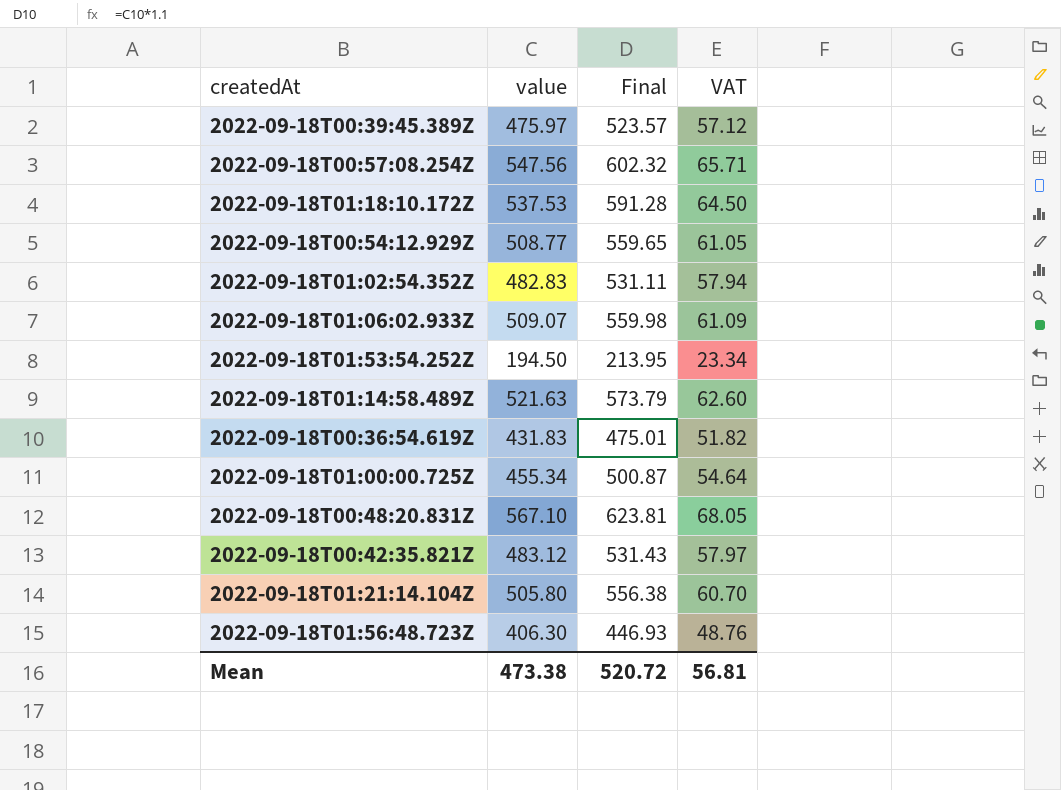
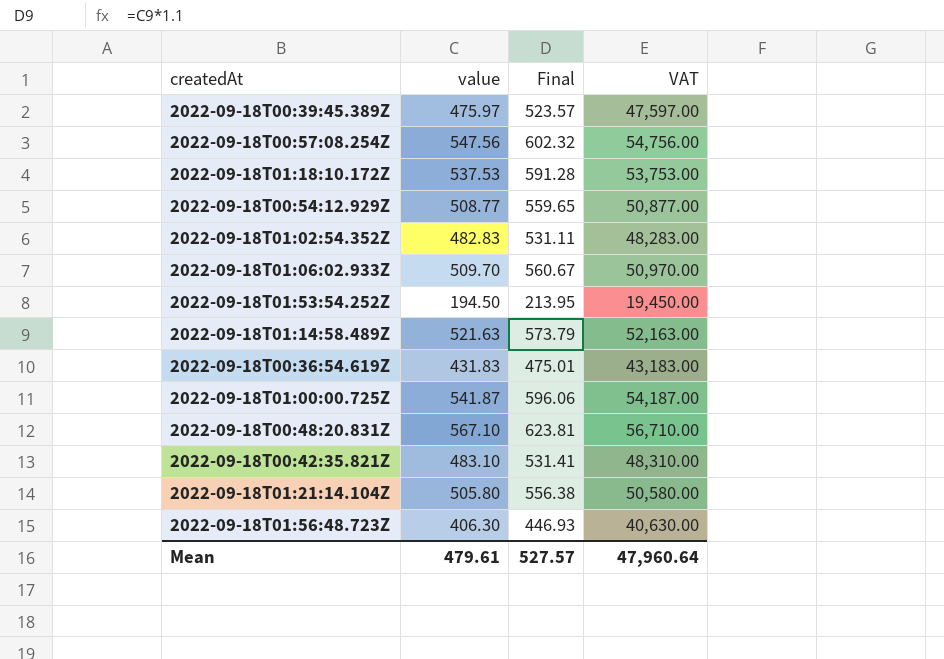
column VAT | formula: [value] * 0.12 -> [value] * 100
2022-09-18T01:06:02.933Z | value: 509.07 -> 509.70
2022-09-18T01:06:02.933Z | Final: 559.98 -> 560.67
2022-09-18T01:00:00.725Z | value: 455.34 -> 541.87
2022-09-18T01:00:00.725Z | Final: 500.87 -> 596.06
2022-09-18T00:42:35.821Z | value: 483.12 -> 483.10
2022-09-18T00:42:35.821Z | Final: 531.43 -> 531.41
Mean | value: 473.38 -> 479.61
Mean | Final: 520.72 -> 527.57
Mean | VAT: 56.81 -> 47,960.64

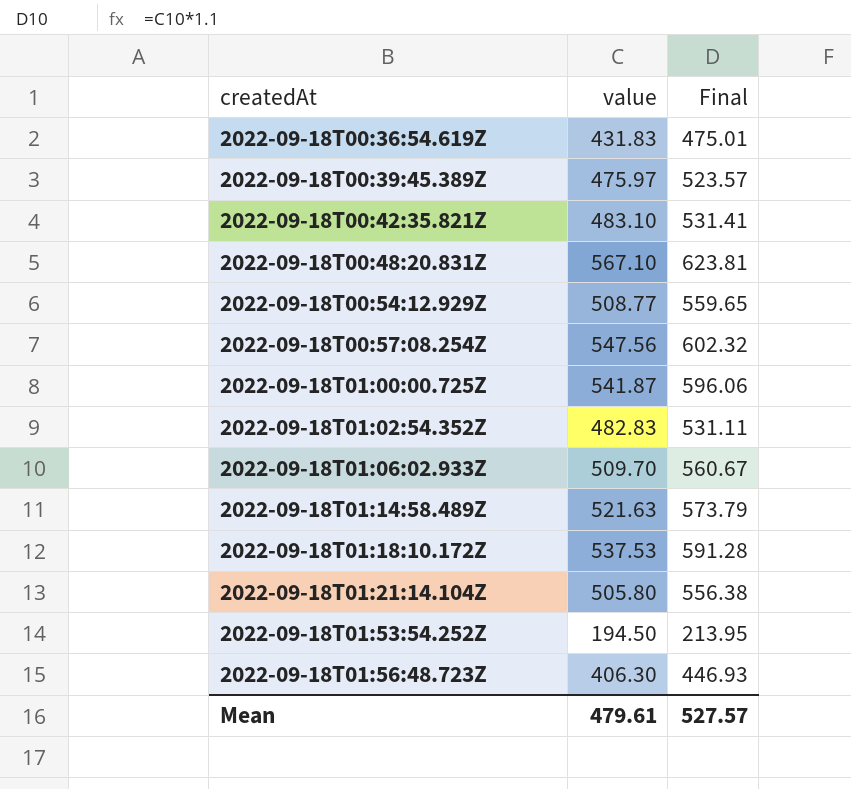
row order: none -> createdAt ascending
column VAT | formula: [value] * 100 -> none

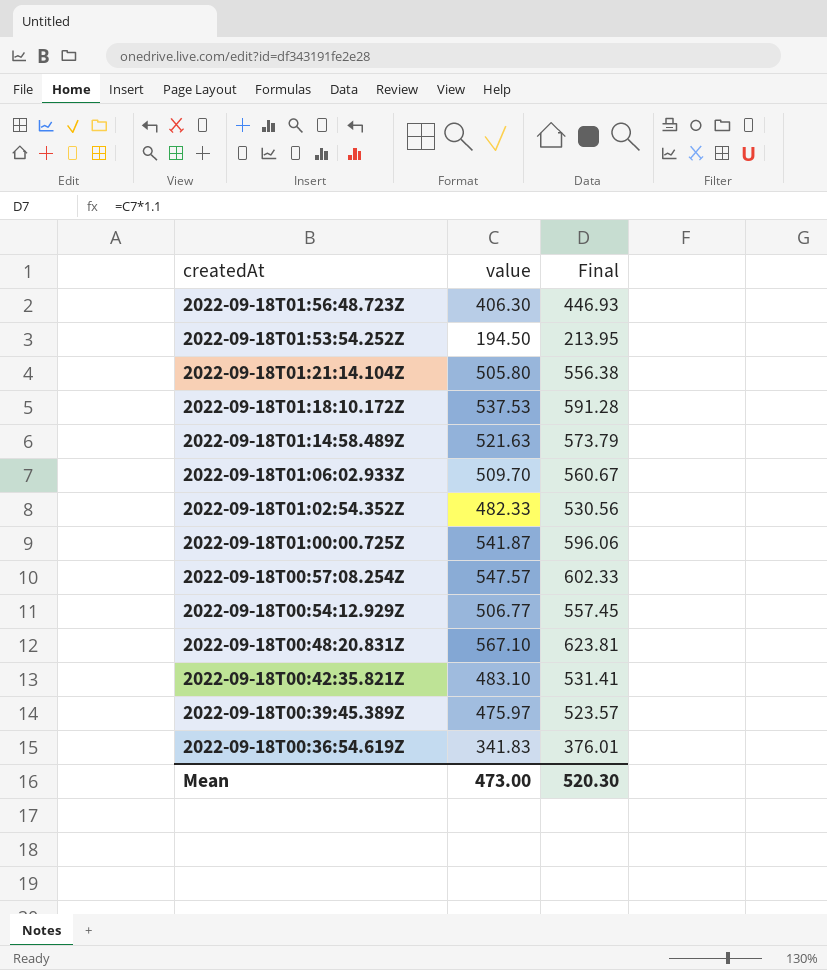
row order: createdAt ascending -> createdAt descending
2022-09-18T01:02:54.352Z | value: 482.83 -> 482.33
2022-09-18T01:02:54.352Z | Final: 531.11 -> 530.56
2022-09-18T00:57:08.254Z | value: 547.56 -> 547.57
2022-09-18T00:57:08.254Z | Final: 602.32 -> 602.33
2022-09-18T00:54:12.929Z | value: 508.77 -> 506.77
2022-09-18T00:54:12.929Z | Final: 559.65 -> 557.45
2022-09-18T00:36:54.619Z | value: 431.83 -> 341.83
2022-09-18T00:36:54.619Z | Final: 475.01 -> 376.01
Mean | value: 479.61 -> 473.00
Mean | Final: 527.57 -> 520.30

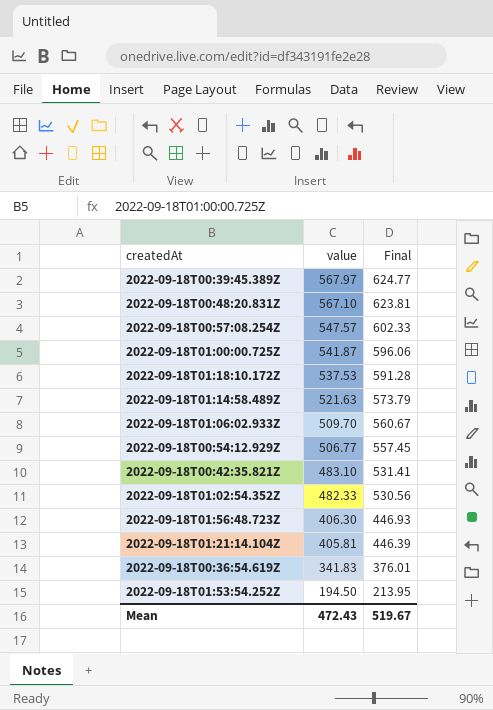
row order: createdAt descending -> value descending
2022-09-18T00:39:45.389Z | value: 475.97 -> 567.97
2022-09-18T00:39:45.389Z | Final: 523.57 -> 624.77
2022-09-18T01:21:14.104Z | value: 505.80 -> 405.81
2022-09-18T01:21:14.104Z | Final: 556.38 -> 446.39
Mean | value: 473.00 -> 472.43
Mean | Final: 520.30 -> 519.67

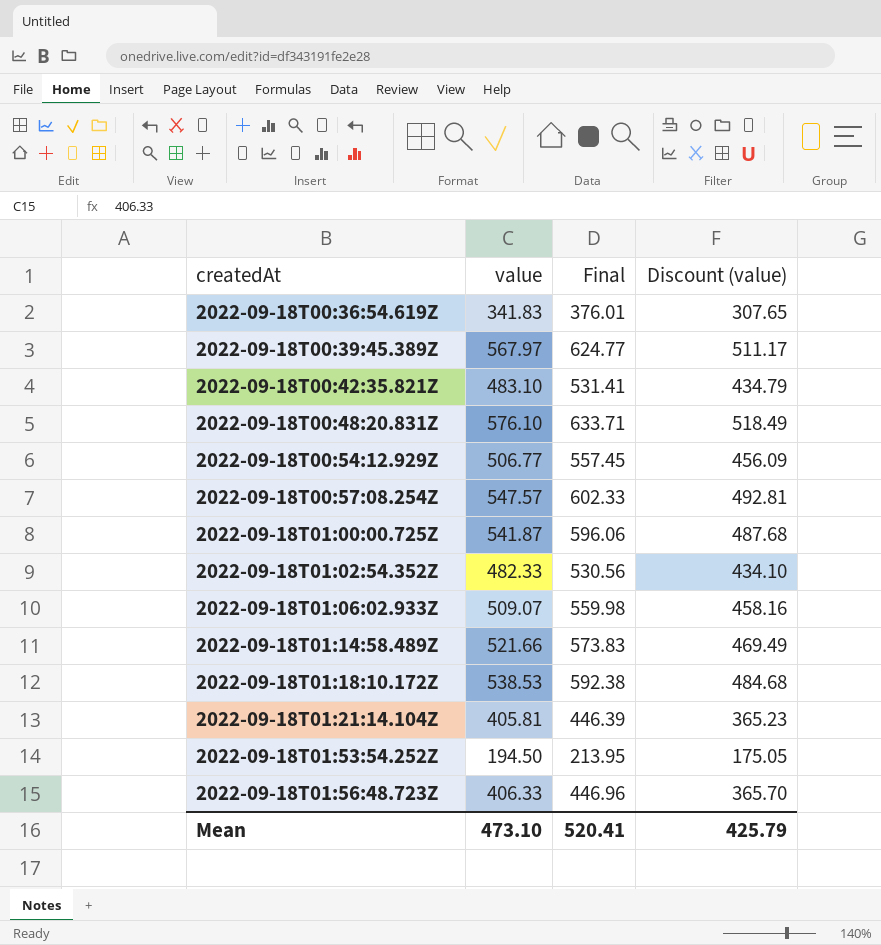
row order: value descending -> createdAt ascending
column Discount (value) | formula: none -> [value] * 0.9
2022-09-18T00:48:20.831Z | value: 567.10 -> 576.10
2022-09-18T00:48:20.831Z | Final: 623.81 -> 633.71
2022-09-18T01:06:02.933Z | value: 509.70 -> 509.07
2022-09-18T01:06:02.933Z | Final: 560.67 -> 559.98
2022-09-18T01:14:58.489Z | value: 521.63 -> 521.66
2022-09-18T01:14:58.489Z | Final: 573.79 -> 573.83
2022-09-18T01:18:10.172Z | value: 537.53 -> 538.53
2022-09-18T01:18:10.172Z | Final: 591.28 -> 592.38
2022-09-18T01:56:48.723Z | value: 406.30 -> 406.33
2022-09-18T01:56:48.723Z | Final: 446.93 -> 446.96
Mean | value: 472.43 -> 473.10
Mean | Final: 519.67 -> 520.41

